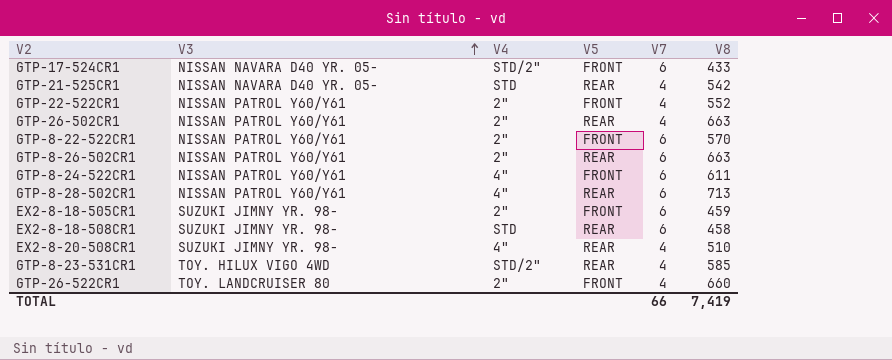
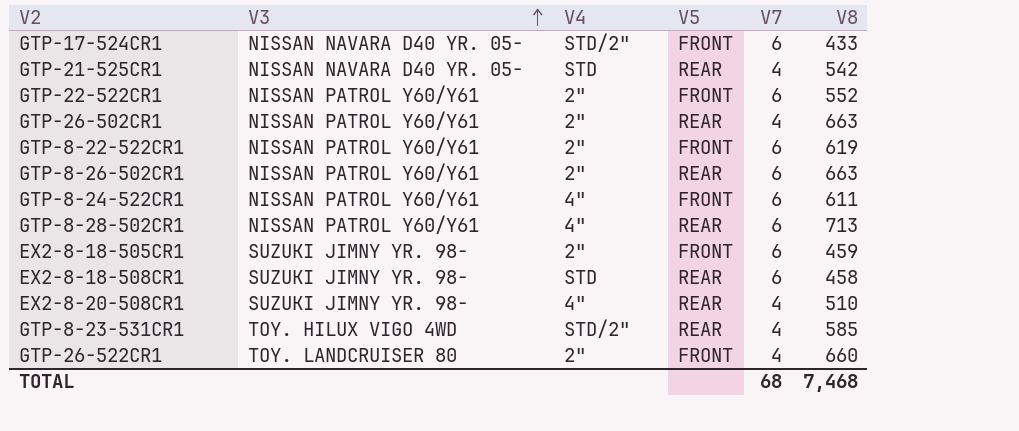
GTP-22-522CR1 | V7: 4 -> 6
GTP-8-22-522CR1 | V8: 570 -> 619
TOTAL | V7: 66 -> 68
TOTAL | V8: 7,419 -> 7,468

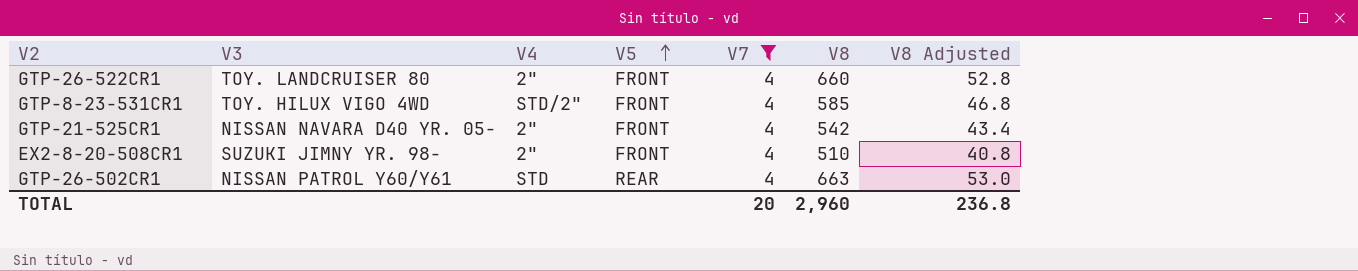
filter: none -> V7 = 4
row order: V3 ascending -> V5 ascending
column V8 Adjusted | formula: none -> [V8] * 0.08
GTP-8-23-531CR1 | V5: REAR -> FRONT
GTP-21-525CR1 | V4: STD -> 2"
GTP-21-525CR1 | V5: REAR -> FRONT
EX2-8-20-508CR1 | V4: 4" -> 2"
EX2-8-20-508CR1 | V5: REAR -> FRONT
GTP-26-502CR1 | V4: 2" -> STD
TOTAL | V7: 68 -> 20
TOTAL | V8: 7,468 -> 2,960

